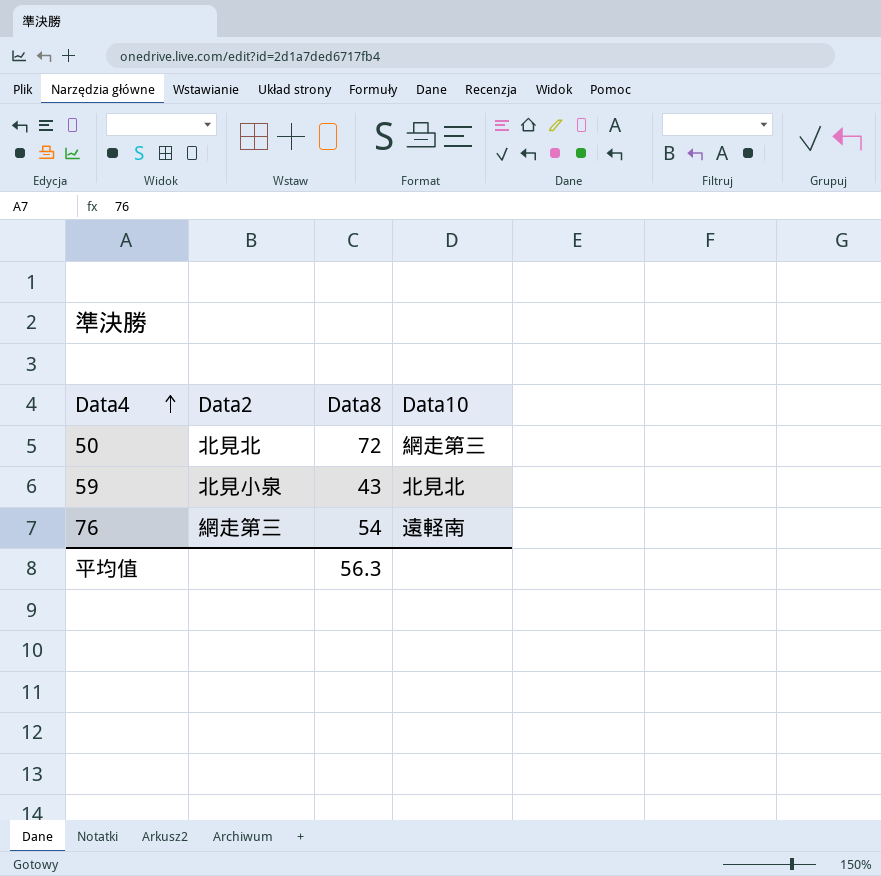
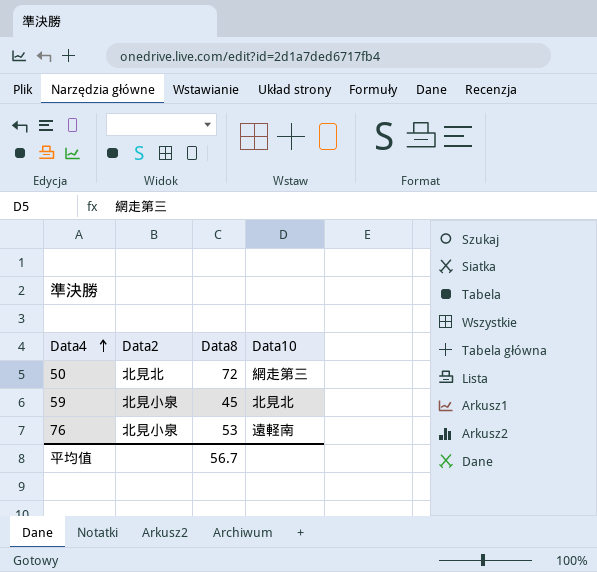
59 | Data8: 43 -> 45
76 | Data2: 網走第三 -> 北見小泉
76 | Data8: 54 -> 53
平均值 | Data8: 56.3 -> 56.7

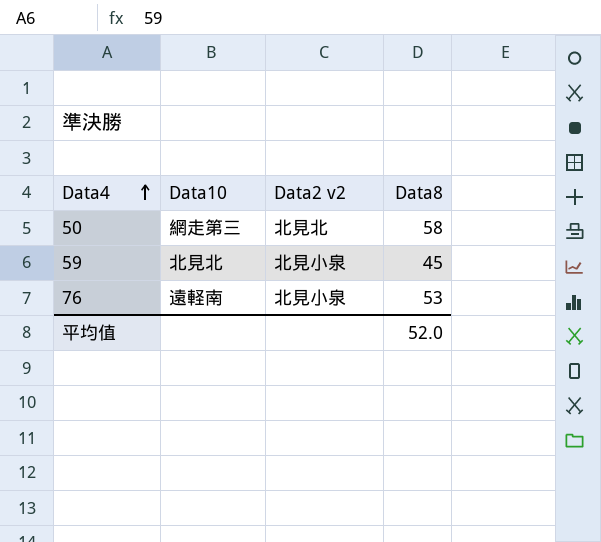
column Data10 | position: 4 -> 2
column name: Data2 -> Data2 v2
50 | Data8: 72 -> 58
平均值 | Data8: 56.7 -> 52.0

